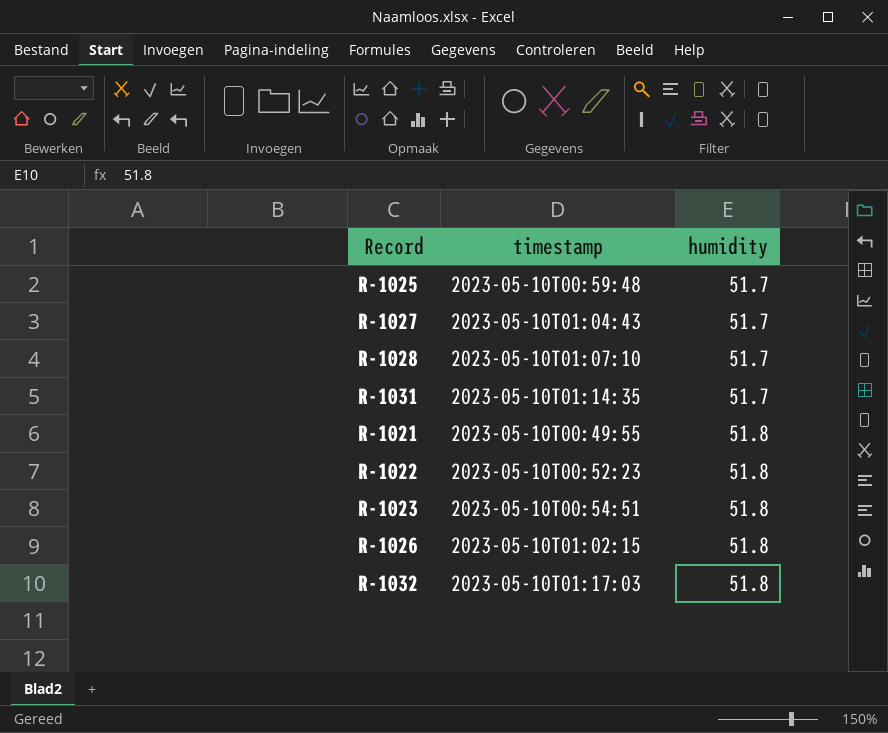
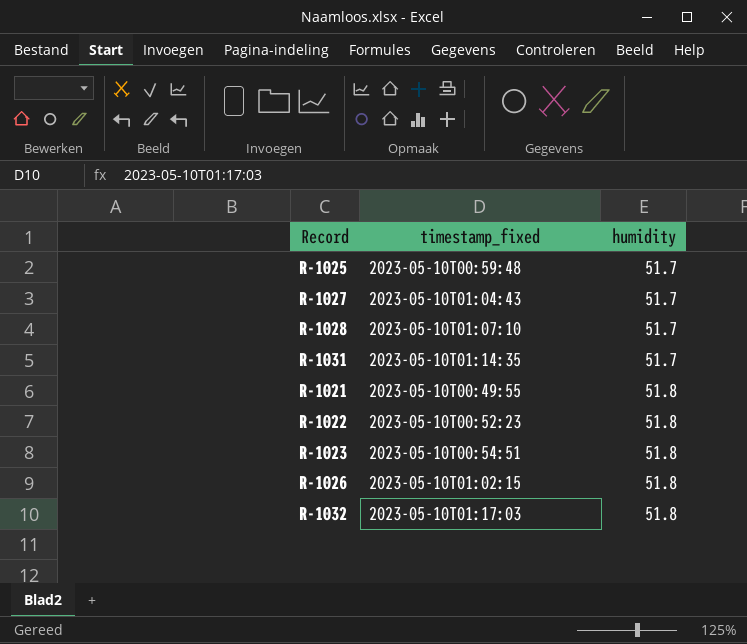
column name: timestamp -> timestamp_fixed

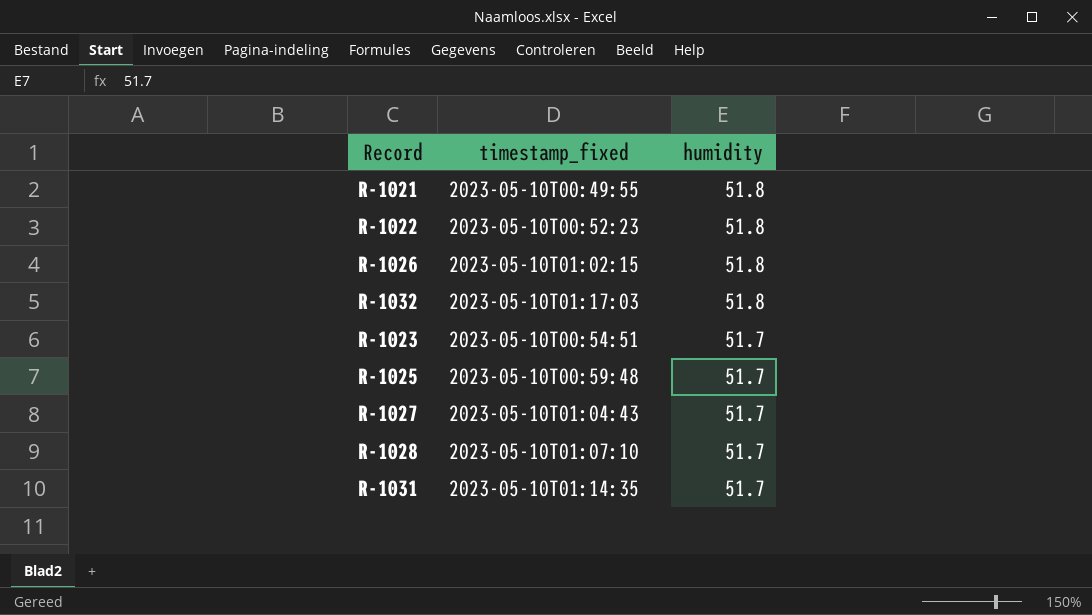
row order: humidity ascending -> humidity descending
R-1023 | humidity: 51.8 -> 51.7

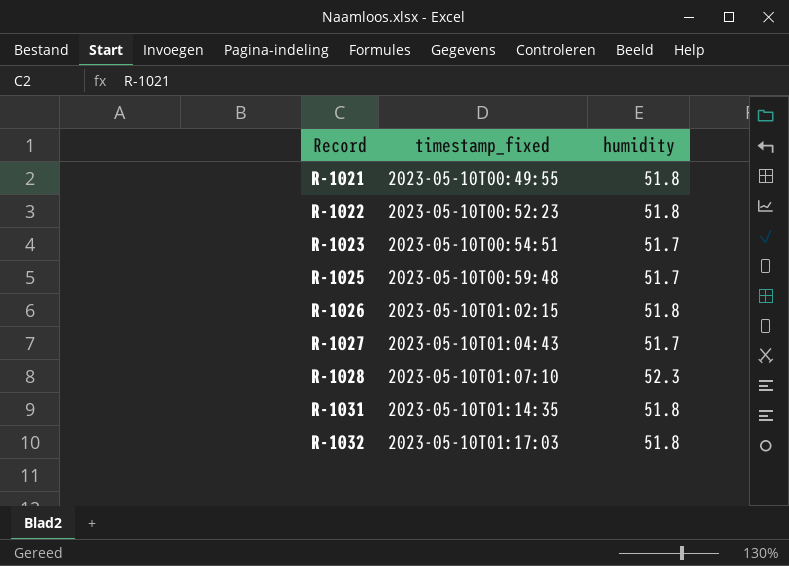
row order: humidity descending -> Record ascending
R-1028 | humidity: 51.7 -> 52.3
R-1031 | humidity: 51.7 -> 51.8

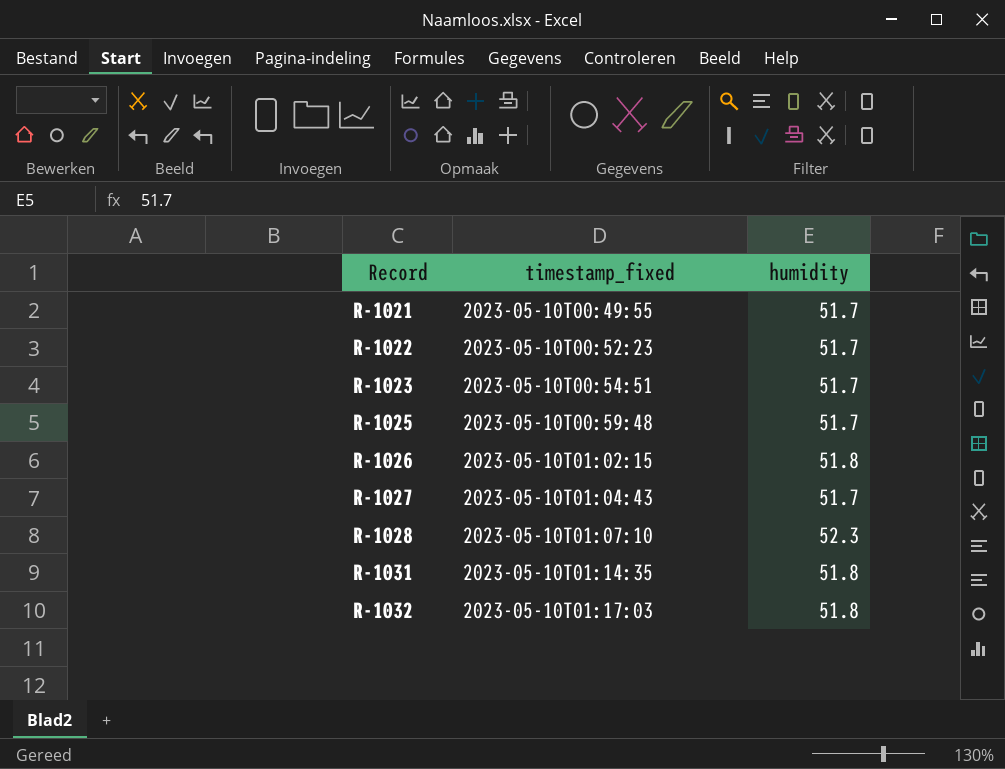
R-1021 | humidity: 51.8 -> 51.7
R-1022 | humidity: 51.8 -> 51.7

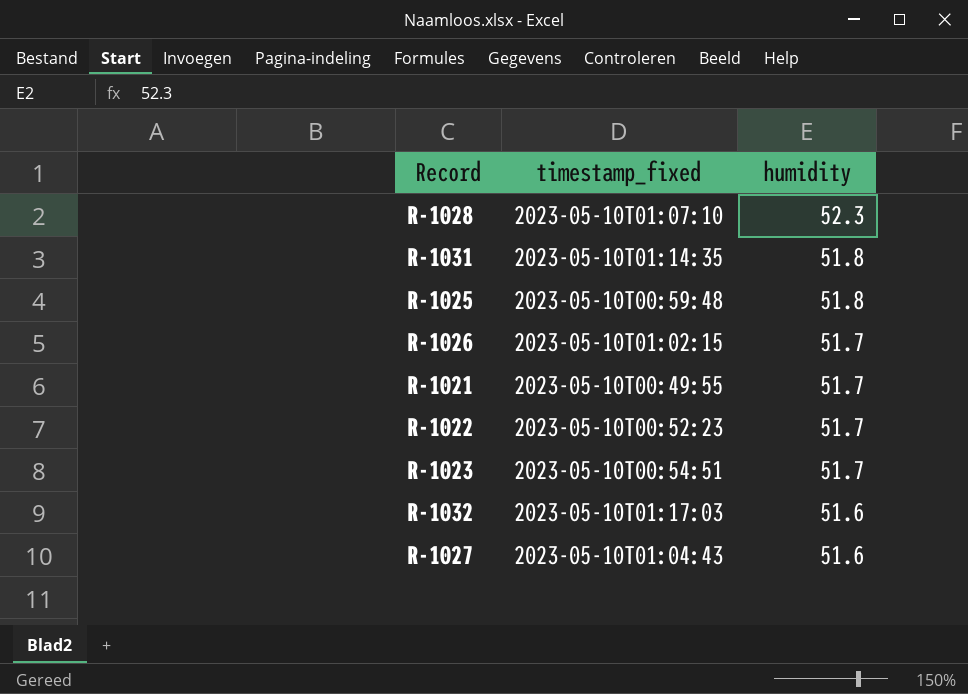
row order: Record ascending -> humidity descending
R-1025 | humidity: 51.7 -> 51.8
R-1026 | humidity: 51.8 -> 51.7
R-1032 | humidity: 51.8 -> 51.6
R-1027 | humidity: 51.7 -> 51.6

